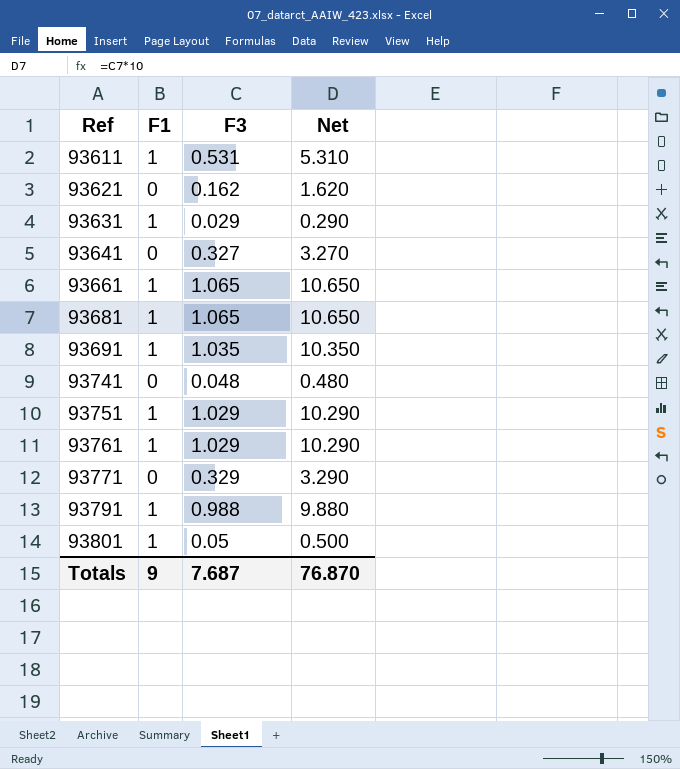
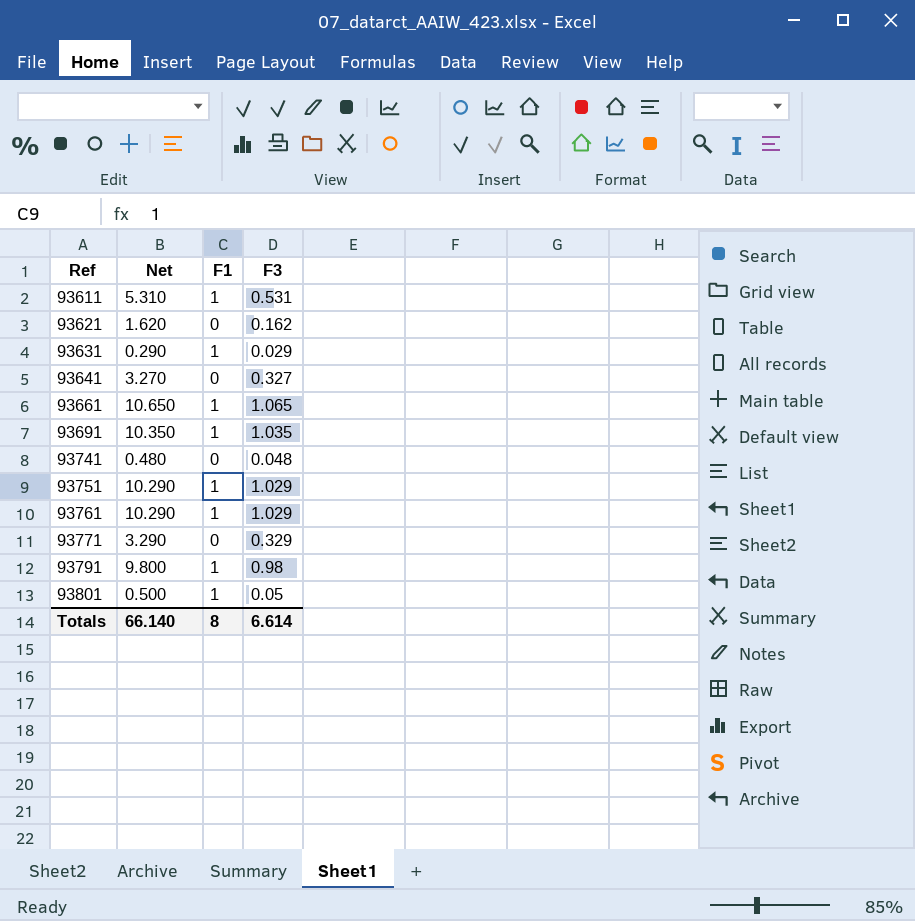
column Net | position: 4 -> 2
row 93681: 1 | 1.065 | 10.650 -> none
93791 | Net: 9.880 -> 9.800
93791 | F3: 0.988 -> 0.98
Totals | Net: 76.870 -> 66.140
Totals | F1: 9 -> 8
Totals | F3: 7.687 -> 6.614

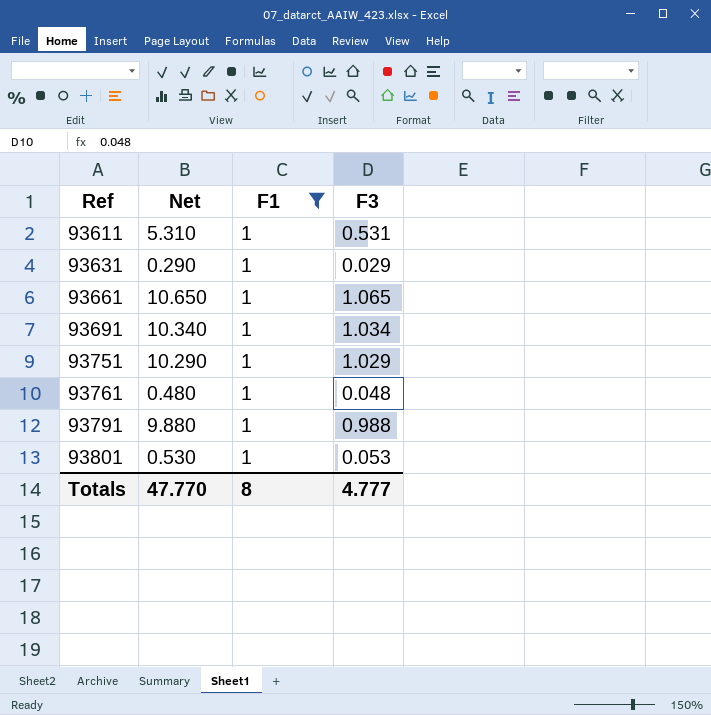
filter: none -> F1 = 1
93691 | Net: 10.350 -> 10.340
93691 | F3: 1.035 -> 1.034
93761 | Net: 10.290 -> 0.480
93761 | F3: 1.029 -> 0.048
93791 | Net: 9.800 -> 9.880
93791 | F3: 0.98 -> 0.988
93801 | Net: 0.500 -> 0.530
93801 | F3: 0.05 -> 0.053
Totals | Net: 66.140 -> 47.770
Totals | F3: 6.614 -> 4.777

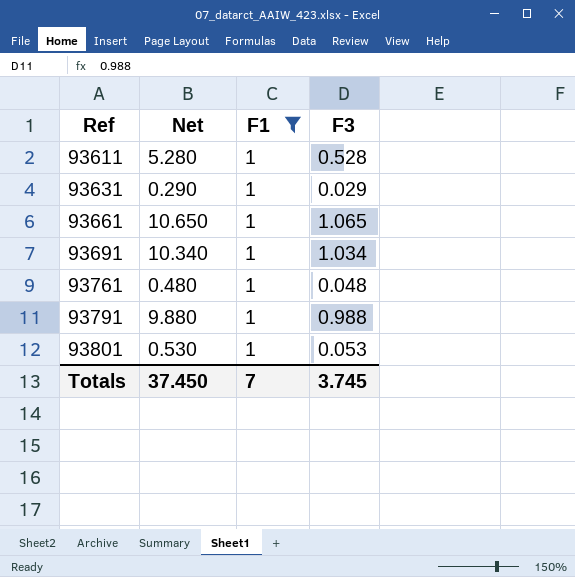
row 93751: 10.290 | 1 | 1.029 -> none
93611 | Net: 5.310 -> 5.280
93611 | F3: 0.531 -> 0.528
Totals | Net: 47.770 -> 37.450
Totals | F1: 8 -> 7
Totals | F3: 4.777 -> 3.745

